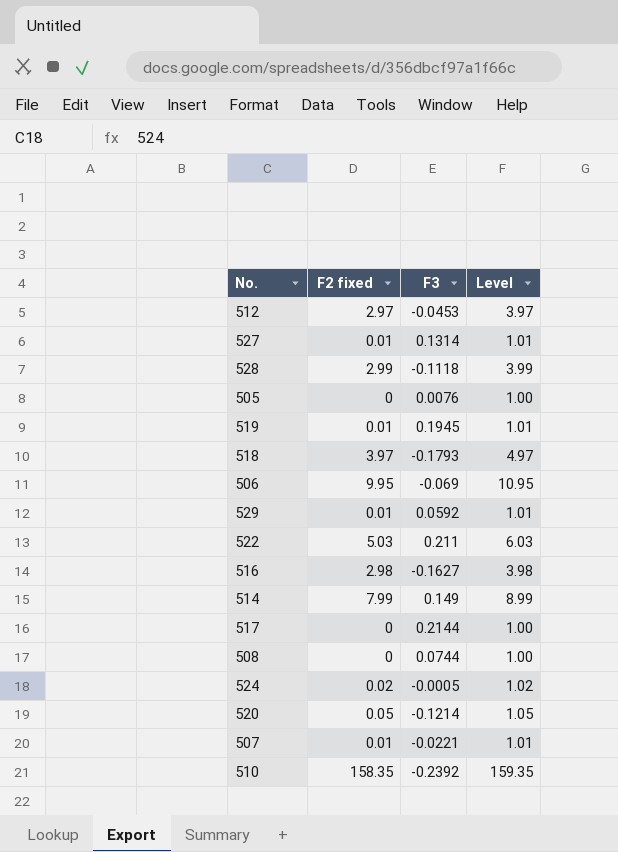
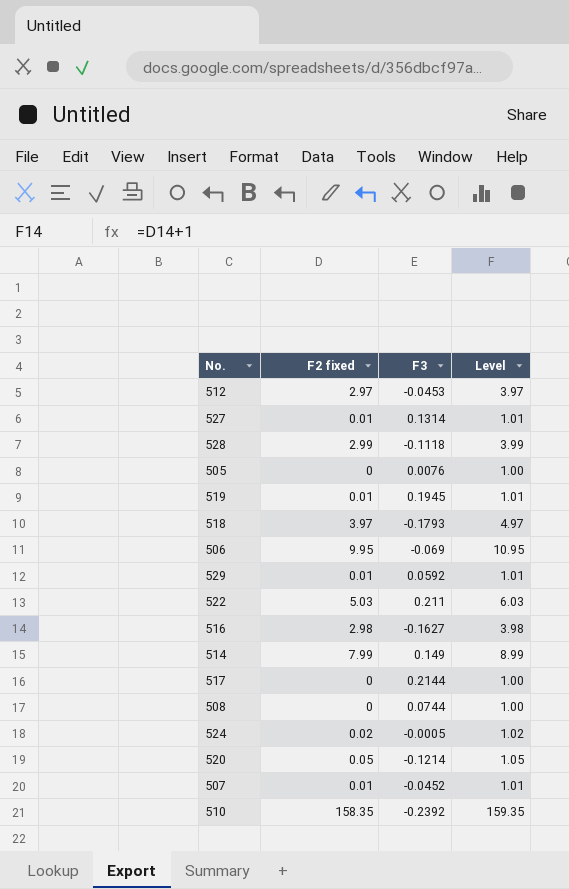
507 | F3: -0.0221 -> -0.0452

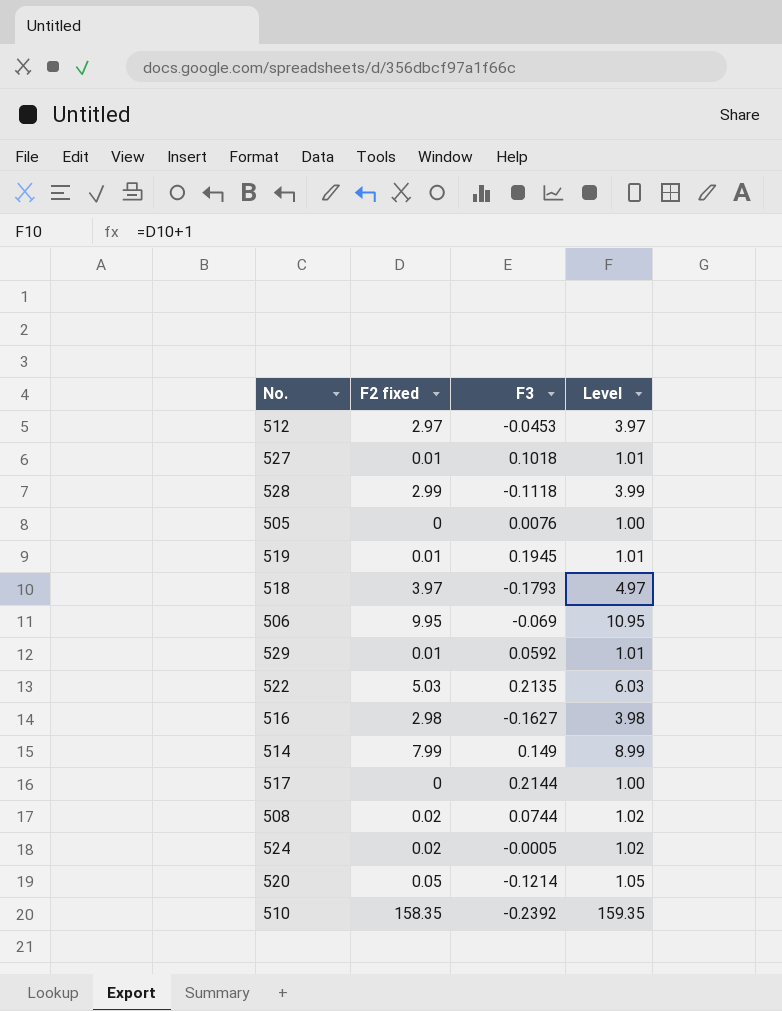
row 507: 0.01 | -0.0452 | 1.01 -> none
527 | F3: 0.1314 -> 0.1018
522 | F3: 0.211 -> 0.2135
508 | F2 fixed: 0 -> 0.02
508 | Level: 1.00 -> 1.02

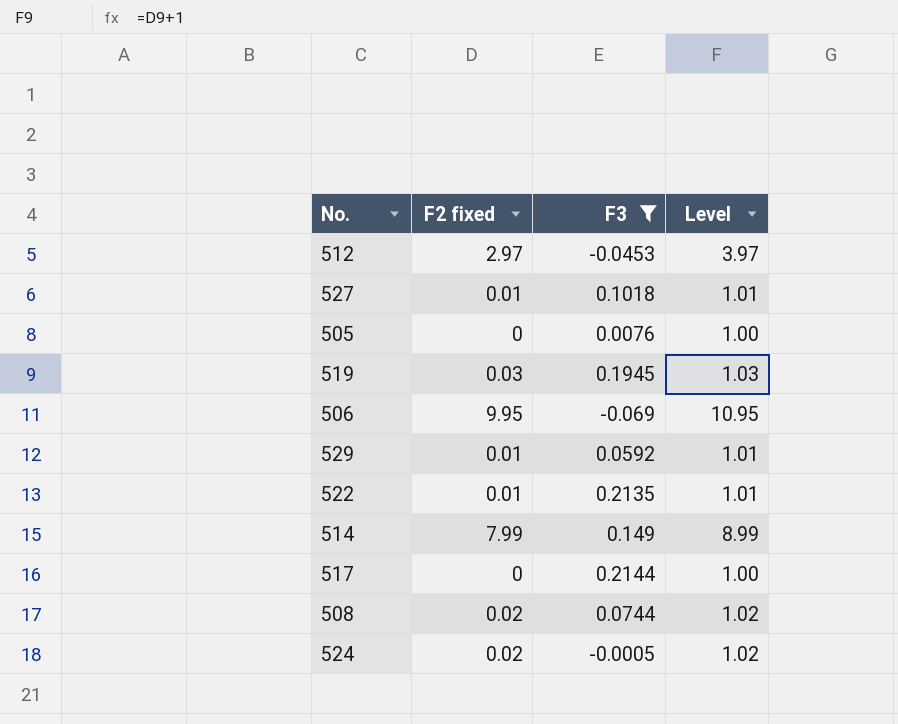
filter: none -> F3 >= -0.069
519 | F2 fixed: 0.01 -> 0.03
519 | Level: 1.01 -> 1.03
522 | F2 fixed: 5.03 -> 0.01
522 | Level: 6.03 -> 1.01

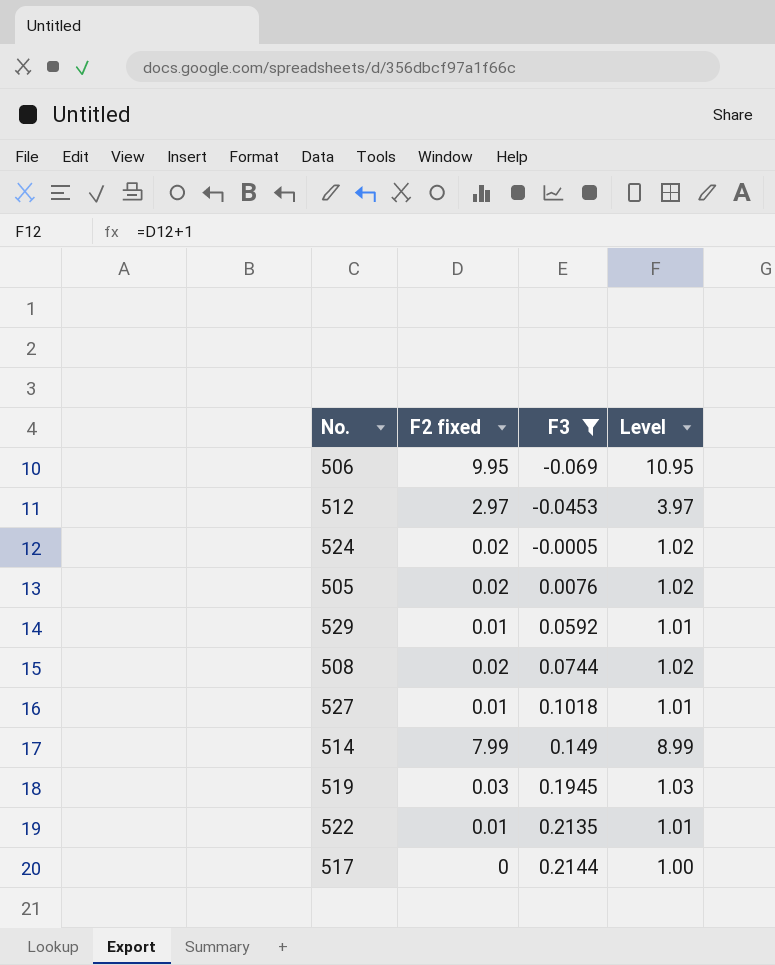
row order: none -> F3 ascending
505 | F2 fixed: 0 -> 0.02
505 | Level: 1.00 -> 1.02

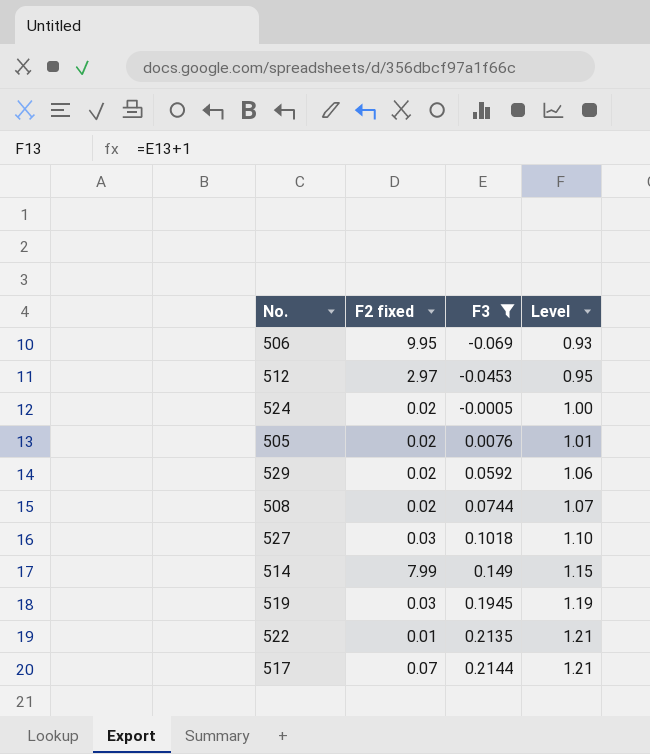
column Level | formula: [F2 fixed] + 1 -> [F3] + 1
529 | F2 fixed: 0.01 -> 0.02
527 | F2 fixed: 0.01 -> 0.03
517 | F2 fixed: 0 -> 0.07

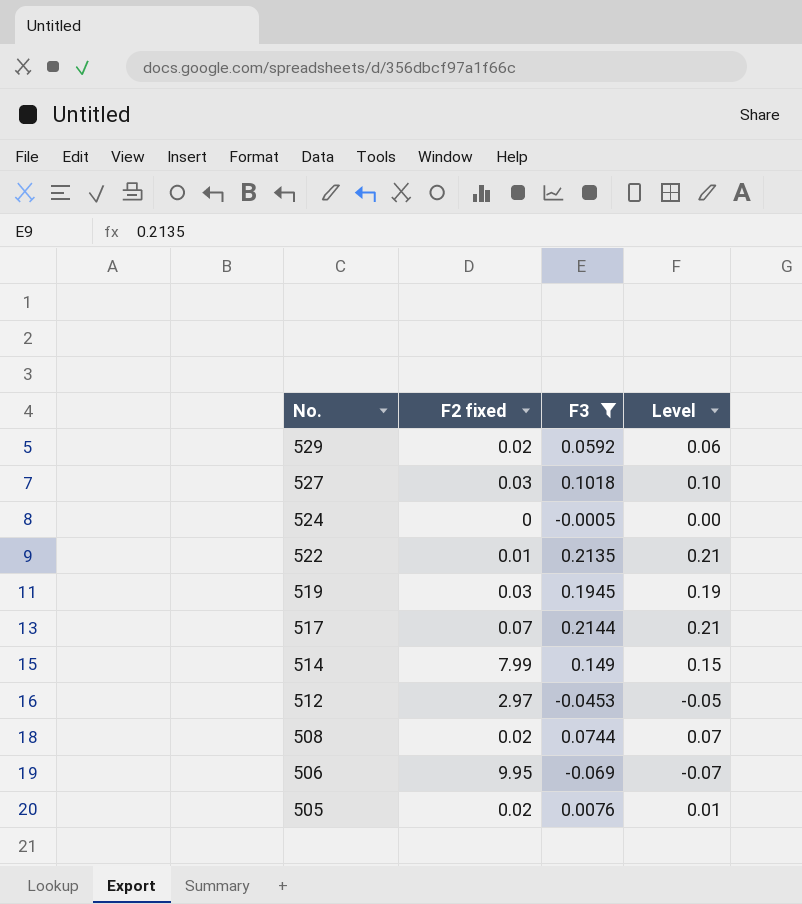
row order: F3 ascending -> No. descending
column Level | formula: [F3] + 1 -> [F3] + 0
524 | F2 fixed: 0.02 -> 0

